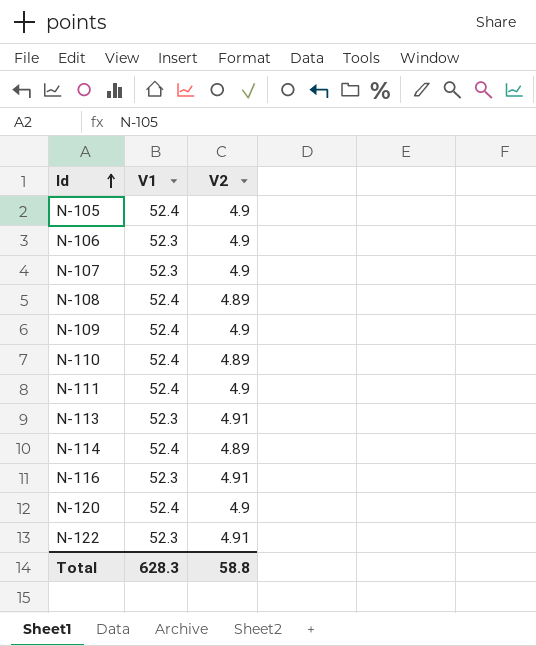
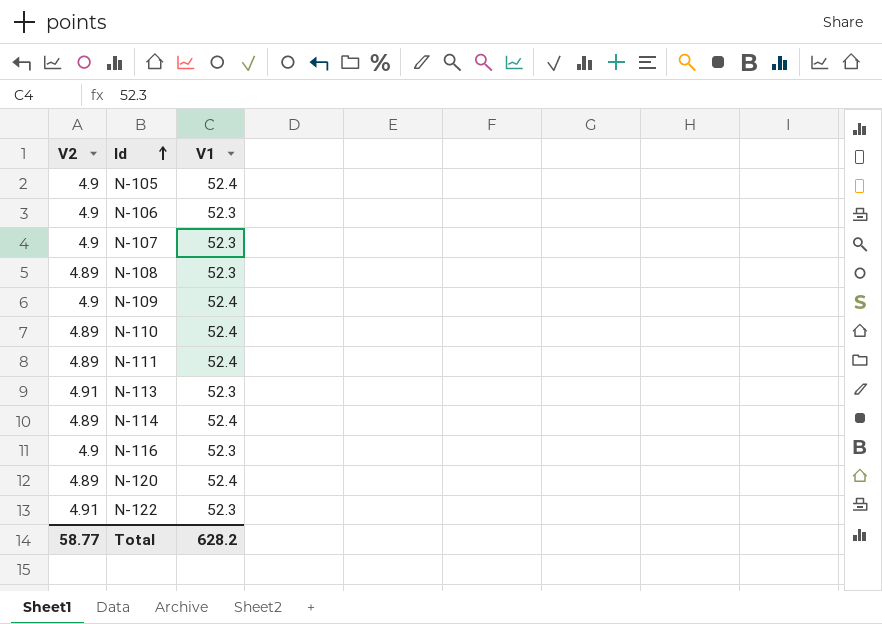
column V2 | position: 3 -> 1
N-108 | V1: 52.4 -> 52.3
N-111 | V2: 4.9 -> 4.89
N-116 | V2: 4.91 -> 4.9
N-120 | V2: 4.9 -> 4.89
Total | V2: 58.8 -> 58.77
Total | V1: 628.3 -> 628.2

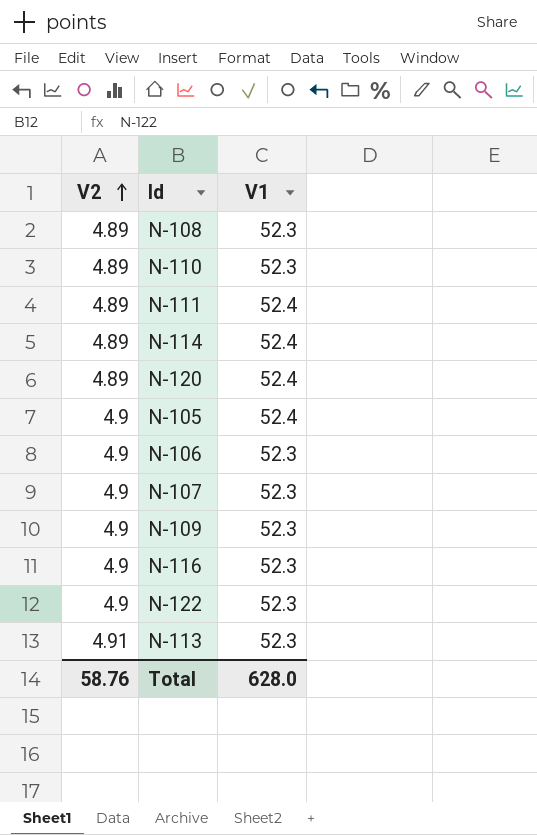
row order: Id ascending -> V2 ascending
N-110 | V1: 52.4 -> 52.3
N-109 | V1: 52.4 -> 52.3
N-122 | V2: 4.91 -> 4.9
Total | V2: 58.77 -> 58.76
Total | V1: 628.2 -> 628.0

